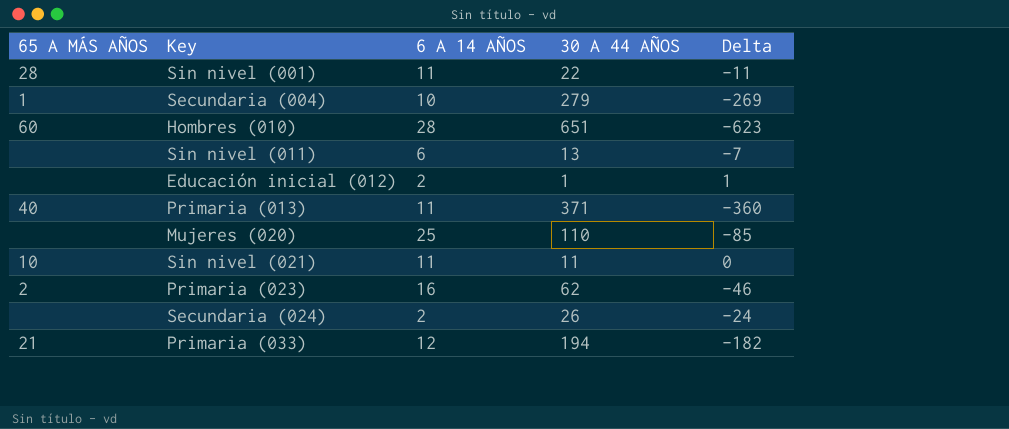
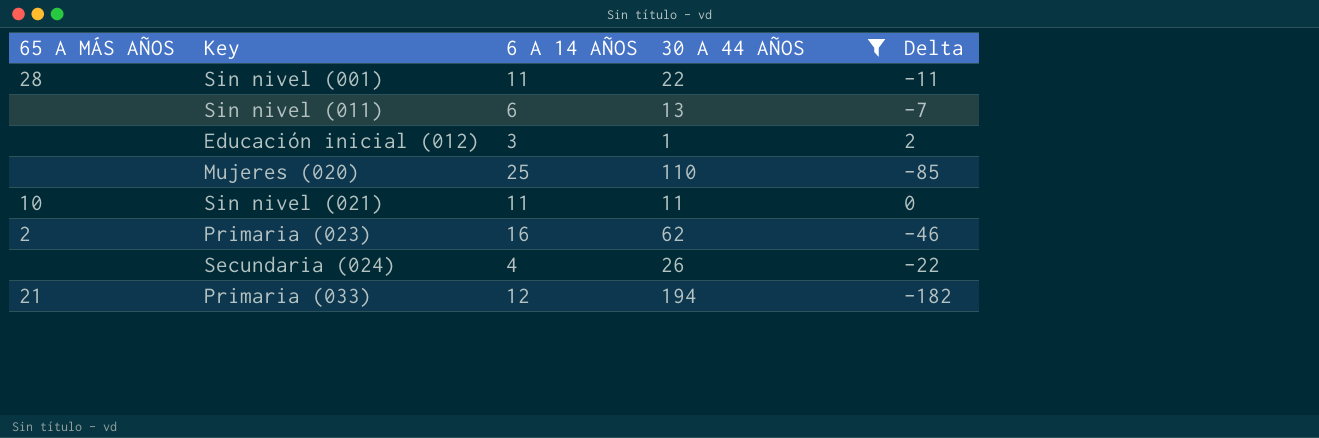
filter: none -> 30 A 44 AÑOS <= 194
Educación inicial (012) | 6 A 14 AÑOS: 2 -> 3
Educación inicial (012) | Delta: 1 -> 2
Secundaria (024) | 6 A 14 AÑOS: 2 -> 4
Secundaria (024) | Delta: -24 -> -22

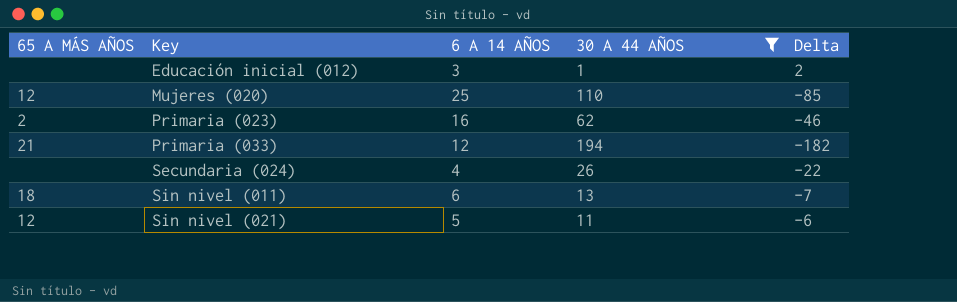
row order: none -> Key ascending
row Sin nivel (001): 28 | 11 | 22 | -11 -> none
Mujeres (020) | 65 A MÁS AÑOS: none -> 12
Sin nivel (011) | 65 A MÁS AÑOS: none -> 18
Sin nivel (021) | 65 A MÁS AÑOS: 10 -> 12
Sin nivel (021) | 6 A 14 AÑOS: 11 -> 5
Sin nivel (021) | Delta: 0 -> -6

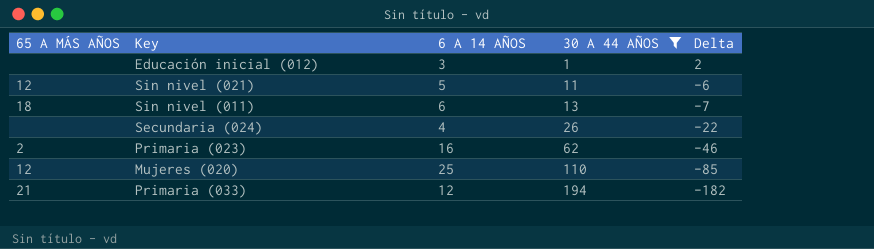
row order: Key ascending -> 30 A 44 AÑOS ascending

